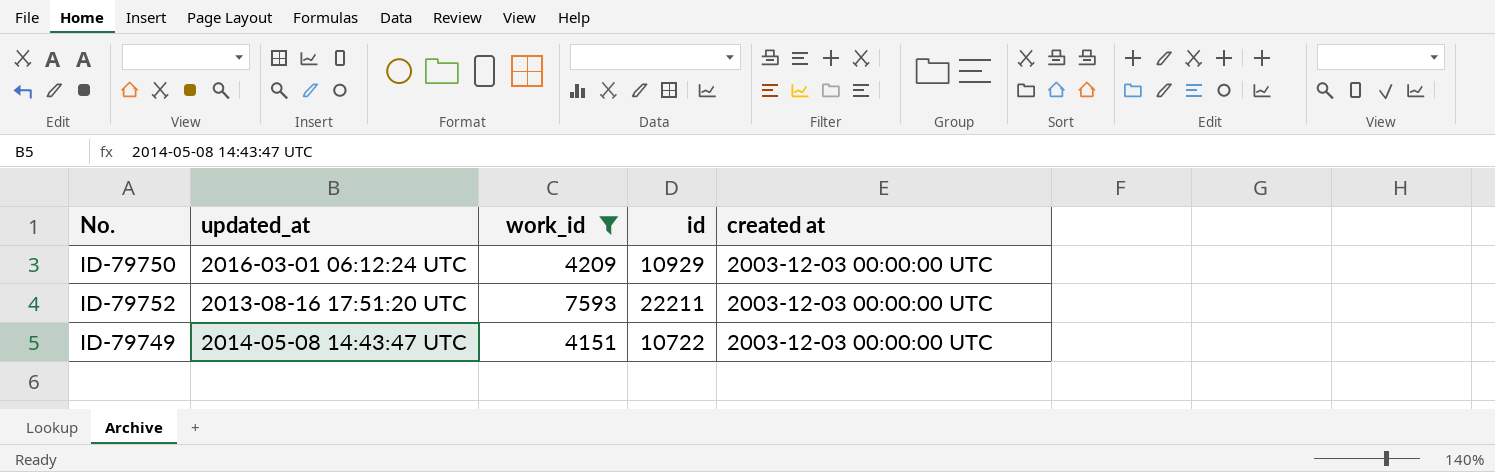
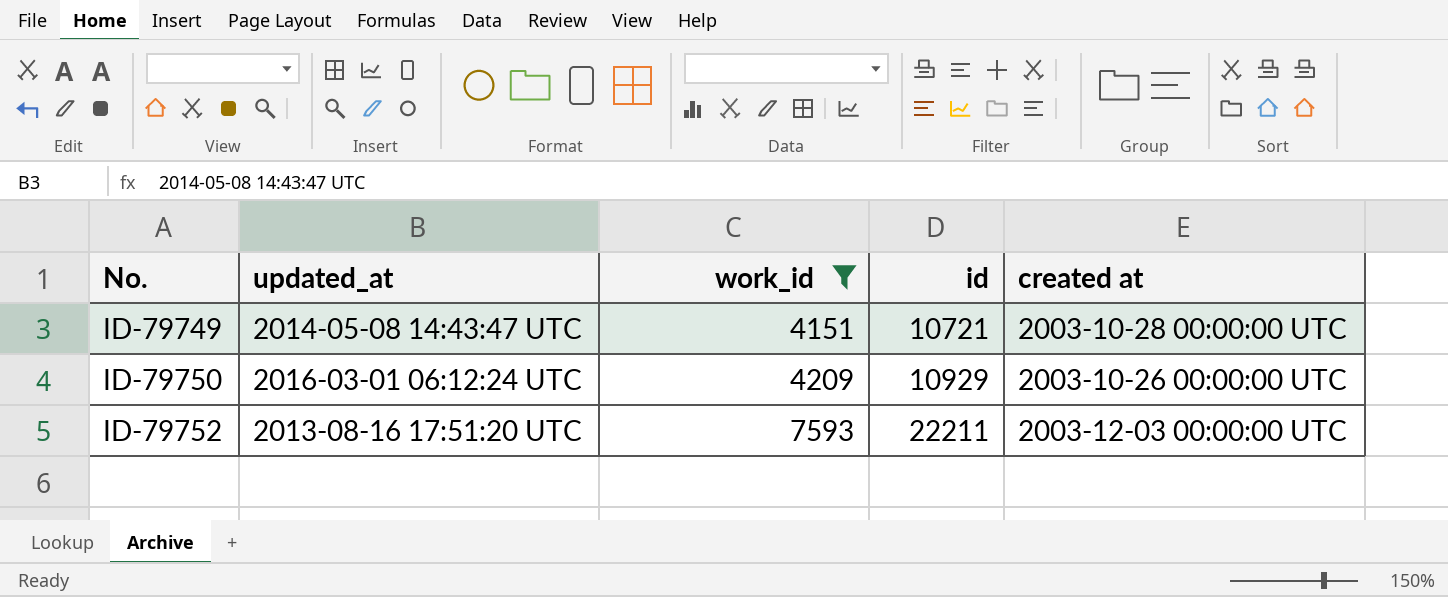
row order: none -> No. ascending
ID-79749 | id: 10722 -> 10721
ID-79749 | created at: 2003-12-03 00:00:00 UTC -> 2003-10-28 00:00:00 UTC
ID-79750 | created at: 2003-12-03 00:00:00 UTC -> 2003-10-26 00:00:00 UTC

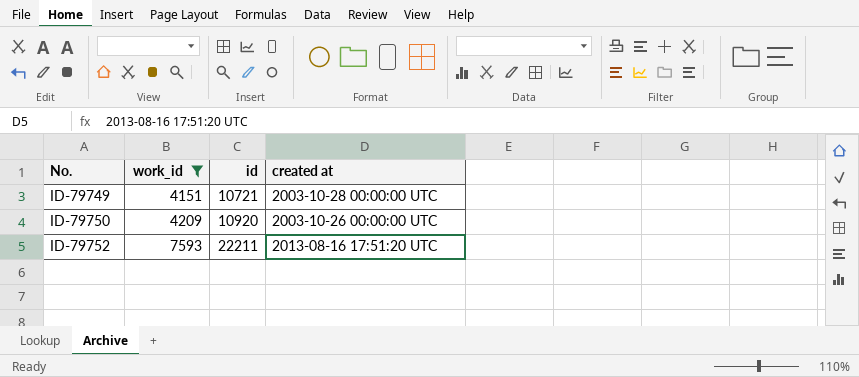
column updated_at | position: 2 -> none
ID-79750 | id: 10929 -> 10920
ID-79752 | created at: 2003-12-03 00:00:00 UTC -> 2013-08-16 17:51:20 UTC

